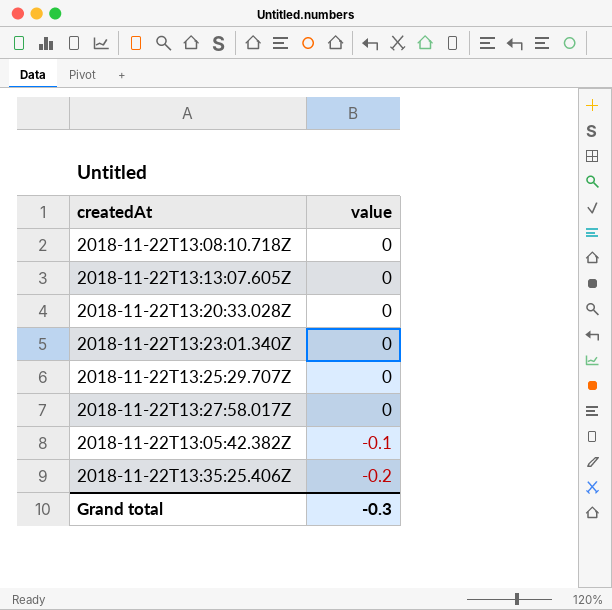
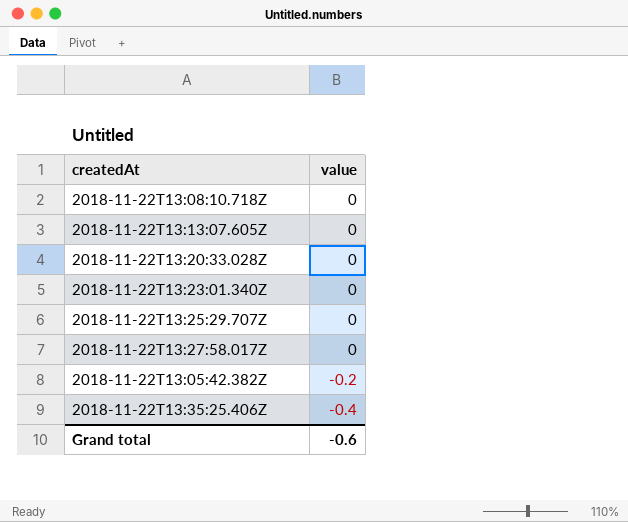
2018-11-22T13:05:42.382Z | value: -0.1 -> -0.2
2018-11-22T13:35:25.406Z | value: -0.2 -> -0.4
Grand total | value: -0.3 -> -0.6

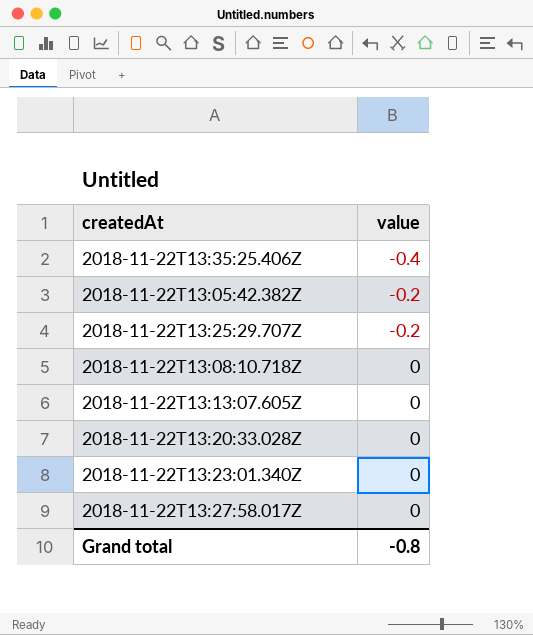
row order: value descending -> value ascending
2018-11-22T13:25:29.707Z | value: 0 -> -0.2
Grand total | value: -0.6 -> -0.8

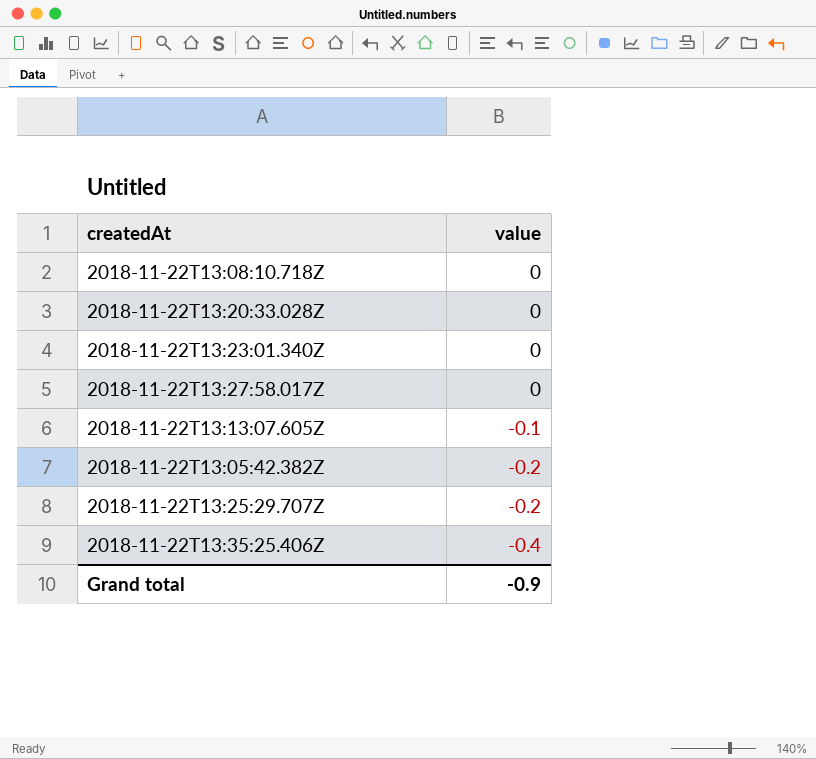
row order: value ascending -> value descending
2018-11-22T13:13:07.605Z | value: 0 -> -0.1
Grand total | value: -0.8 -> -0.9

